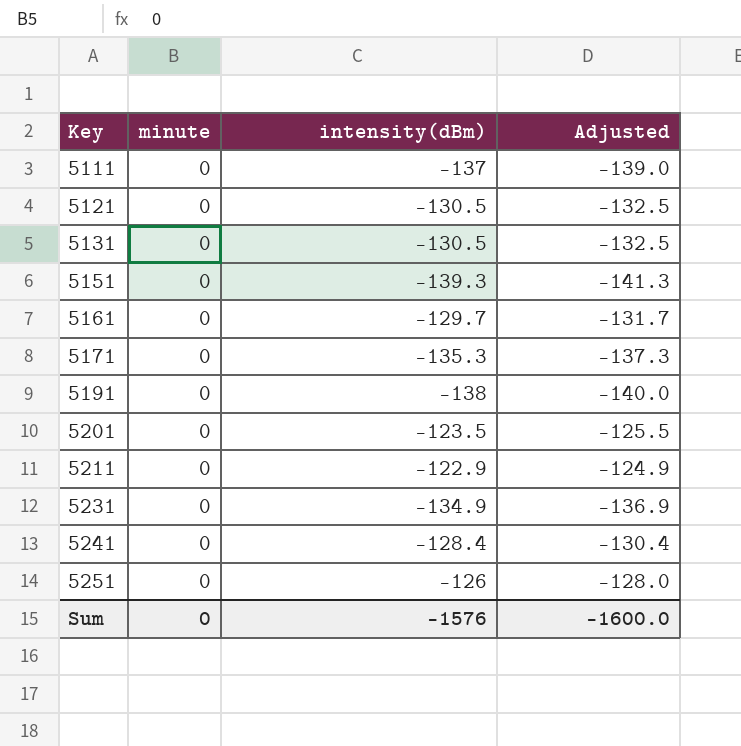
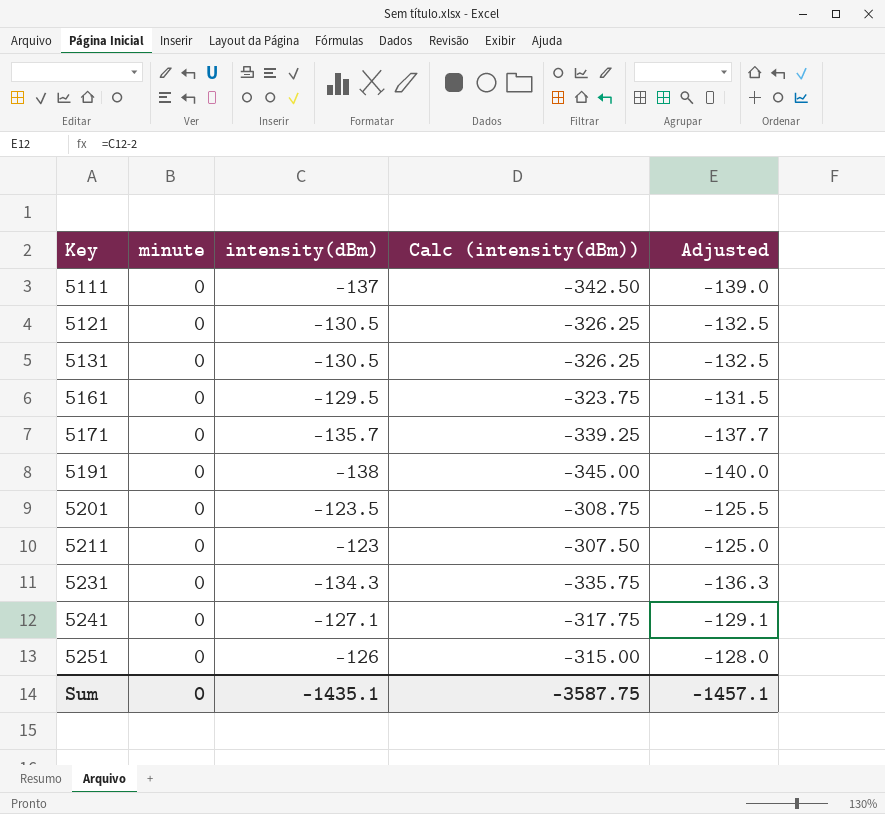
column Calc (intensity(dBm)) | formula: none -> [intensity(dBm)] * 2.5
row 5151: 0 | -139.3 | -141.3 -> none
5161 | intensity(dBm): -129.7 -> -129.5
5161 | Adjusted: -131.7 -> -131.5
5171 | intensity(dBm): -135.3 -> -135.7
5171 | Adjusted: -137.3 -> -137.7
5211 | intensity(dBm): -122.9 -> -123
5211 | Adjusted: -124.9 -> -125.0
5231 | intensity(dBm): -134.9 -> -134.3
5231 | Adjusted: -136.9 -> -136.3
5241 | intensity(dBm): -128.4 -> -127.1
5241 | Adjusted: -130.4 -> -129.1
Sum | intensity(dBm): -1576 -> -1435.1
Sum | Adjusted: -1600.0 -> -1457.1

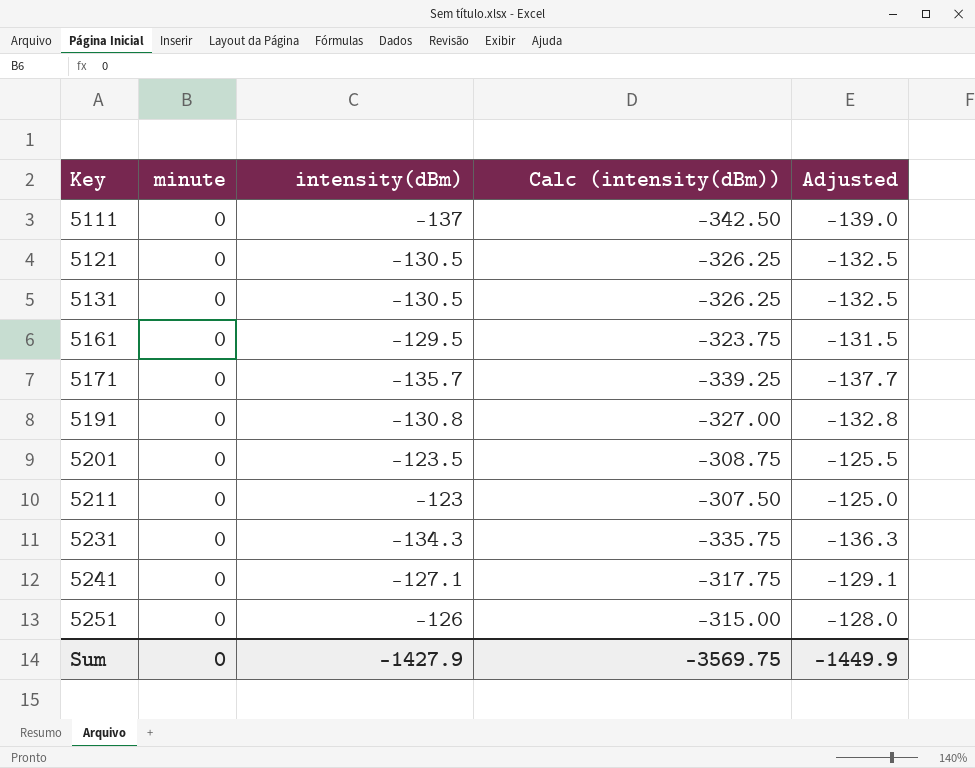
5191 | intensity(dBm): -138 -> -130.8
5191 | Calc (intensity(dBm)): -345.00 -> -327.00
5191 | Adjusted: -140.0 -> -132.8
Sum | intensity(dBm): -1435.1 -> -1427.9
Sum | Calc (intensity(dBm)): -3587.75 -> -3569.75
Sum | Adjusted: -1457.1 -> -1449.9

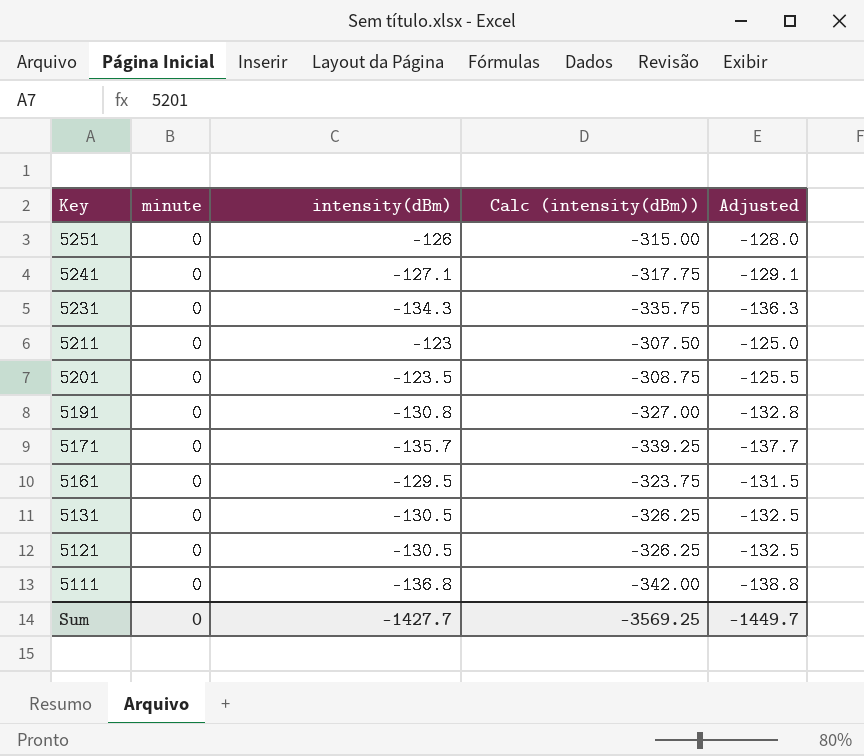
row order: Key ascending -> Key descending
5111 | intensity(dBm): -137 -> -136.8
5111 | Calc (intensity(dBm)): -342.50 -> -342.00
5111 | Adjusted: -139.0 -> -138.8
Sum | intensity(dBm): -1427.9 -> -1427.7
Sum | Calc (intensity(dBm)): -3569.75 -> -3569.25
Sum | Adjusted: -1449.9 -> -1449.7

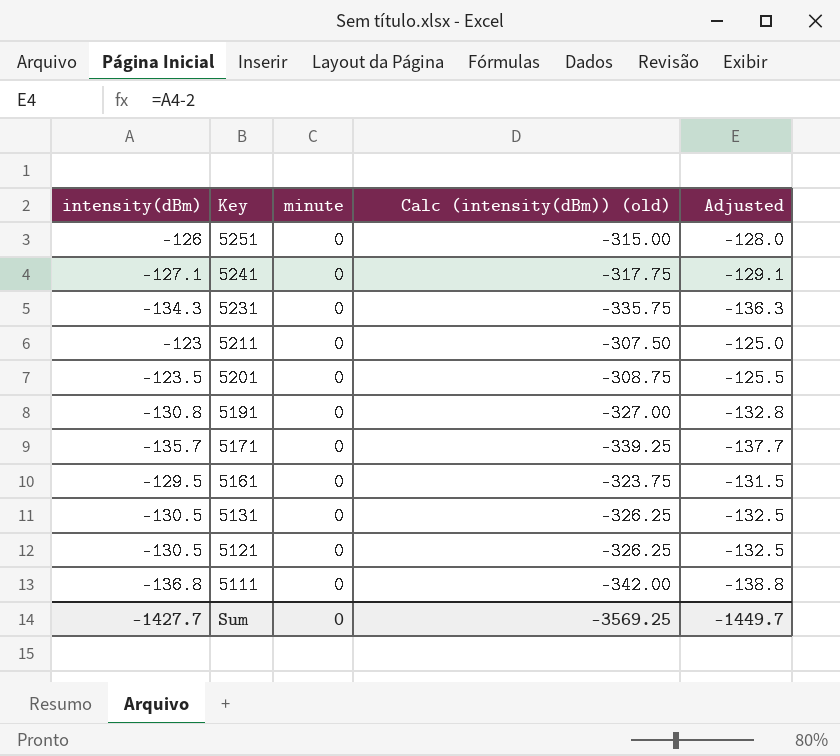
column intensity(dBm) | position: 3 -> 1
column name: Calc (intensity(dBm)) -> Calc (intensity(dBm)) (old)

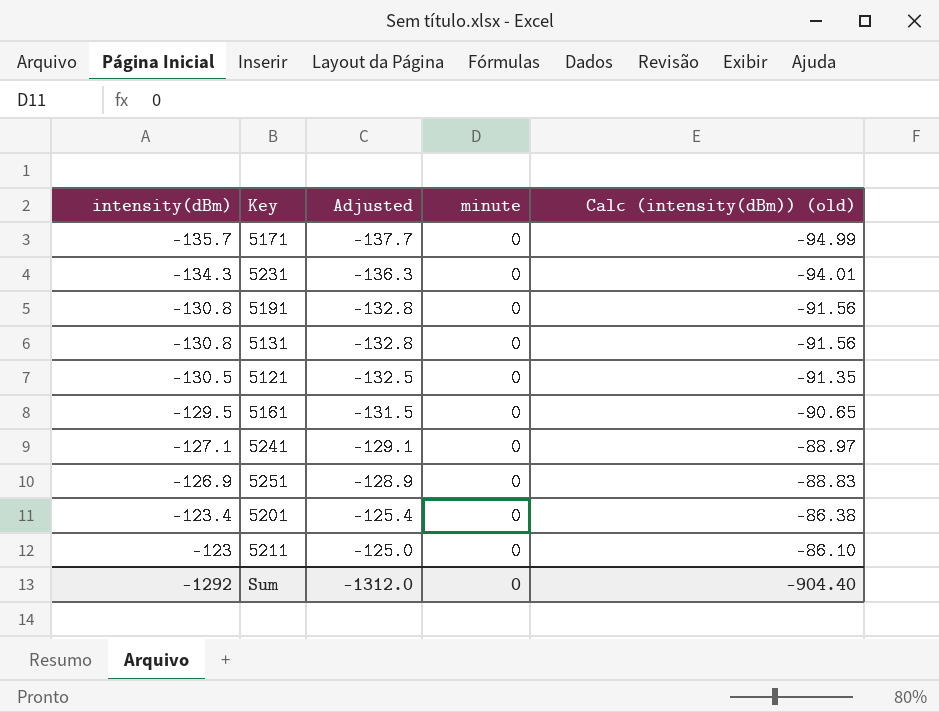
row order: Key descending -> intensity(dBm) ascending
column Adjusted | position: 5 -> 3
column Calc (intensity(dBm)) (old) | formula: [intensity(dBm)] * 2.5 -> [intensity(dBm)] * 0.7
row 5111: -136.8 | 0 | -342.00 | -138.8 -> none
5131 | intensity(dBm): -130.5 -> -130.8
5131 | Adjusted: -132.5 -> -132.8
5251 | intensity(dBm): -126 -> -126.9
5251 | Adjusted: -128.0 -> -128.9
5201 | intensity(dBm): -123.5 -> -123.4
5201 | Adjusted: -125.5 -> -125.4
Sum | intensity(dBm): -1427.7 -> -1292
Sum | Adjusted: -1449.7 -> -1312.0
Sum | Calc (intensity(dBm)) (old): -3569.25 -> -904.40

